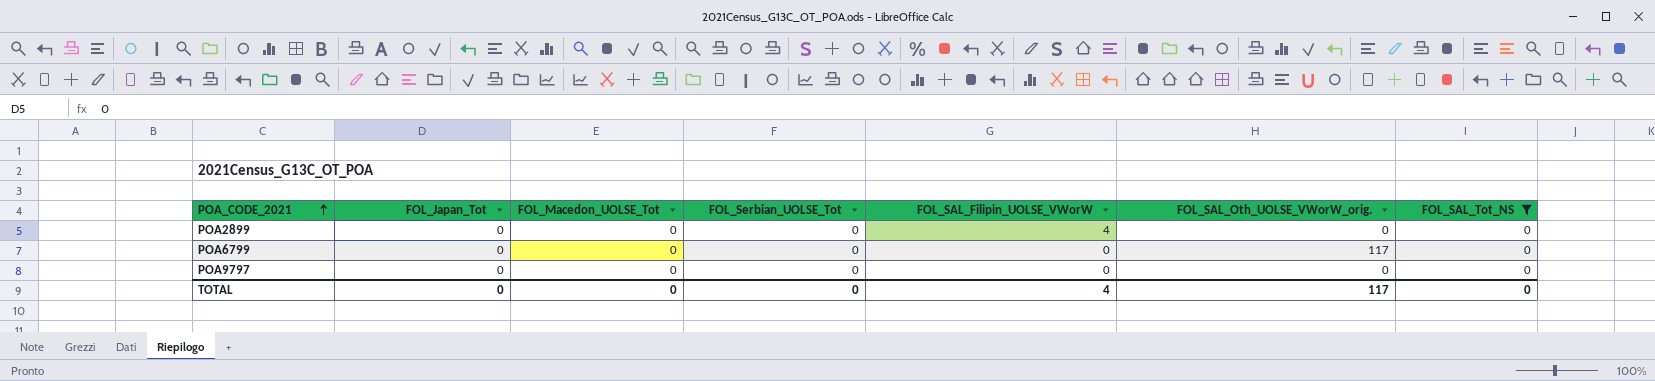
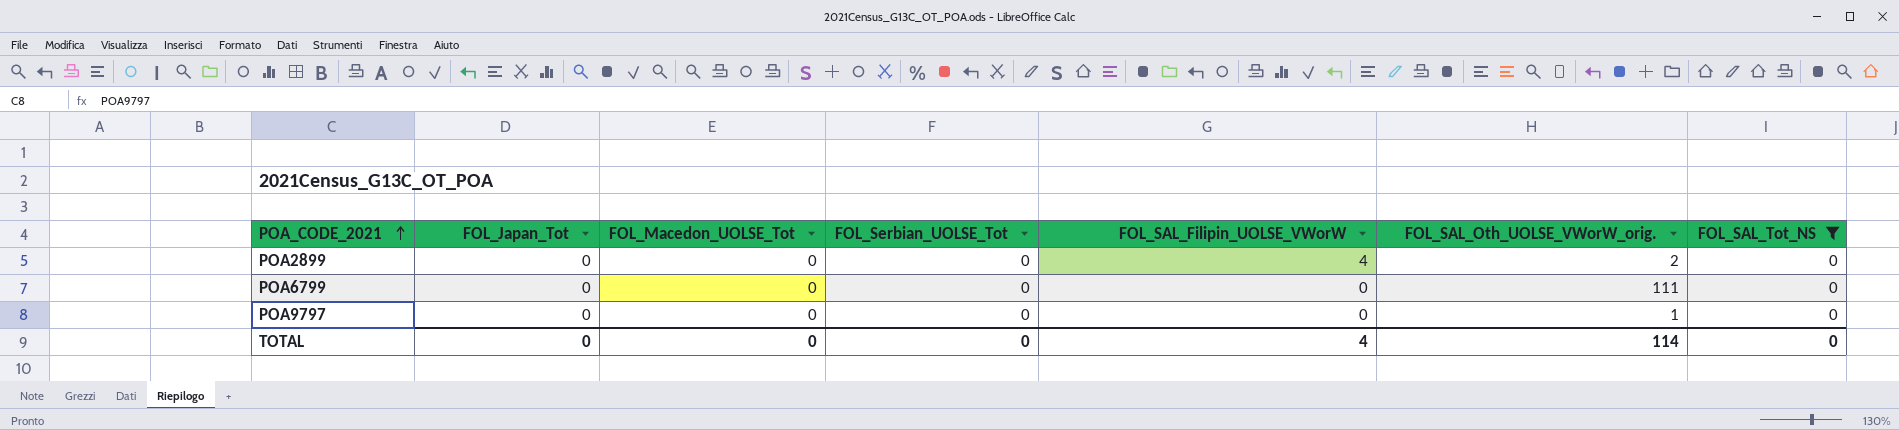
POA2899 | FOL_SAL_Oth_UOLSE_VWorW_orig.: 0 -> 2
POA6799 | FOL_SAL_Oth_UOLSE_VWorW_orig.: 117 -> 111
POA9797 | FOL_SAL_Oth_UOLSE_VWorW_orig.: 0 -> 1
TOTAL | FOL_SAL_Oth_UOLSE_VWorW_orig.: 117 -> 114

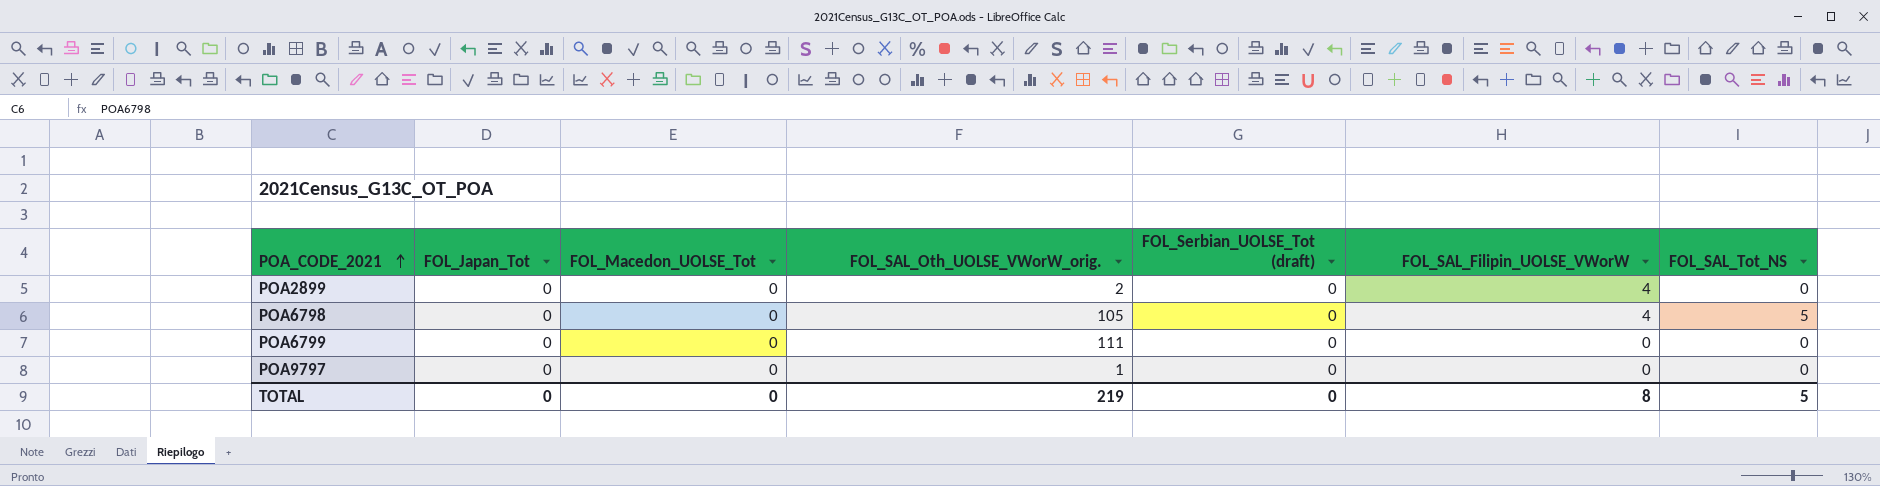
filter: FOL_SAL_Tot_NS = 0 -> none
column FOL_SAL_Oth_UOLSE_VWorW_orig. | position: 6 -> 4
column name: FOL_Serbian_UOLSE_Tot -> FOL_Serbian_UOLSE_Tot (draft)
TOTAL | FOL_SAL_Oth_UOLSE_VWorW_orig.: 114 -> 219
TOTAL | FOL_SAL_Filipin_UOLSE_VWorW: 4 -> 8
TOTAL | FOL_SAL_Tot_NS: 0 -> 5

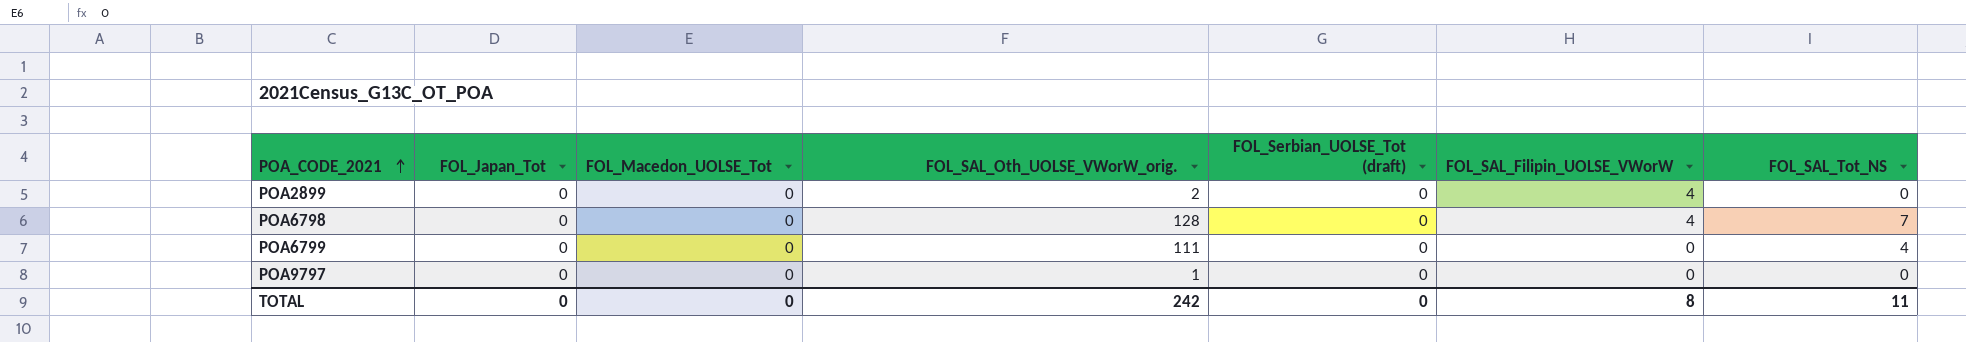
POA6798 | FOL_SAL_Oth_UOLSE_VWorW_orig.: 105 -> 128
POA6798 | FOL_SAL_Tot_NS: 5 -> 7
POA6799 | FOL_SAL_Tot_NS: 0 -> 4
TOTAL | FOL_SAL_Oth_UOLSE_VWorW_orig.: 219 -> 242
TOTAL | FOL_SAL_Tot_NS: 5 -> 11

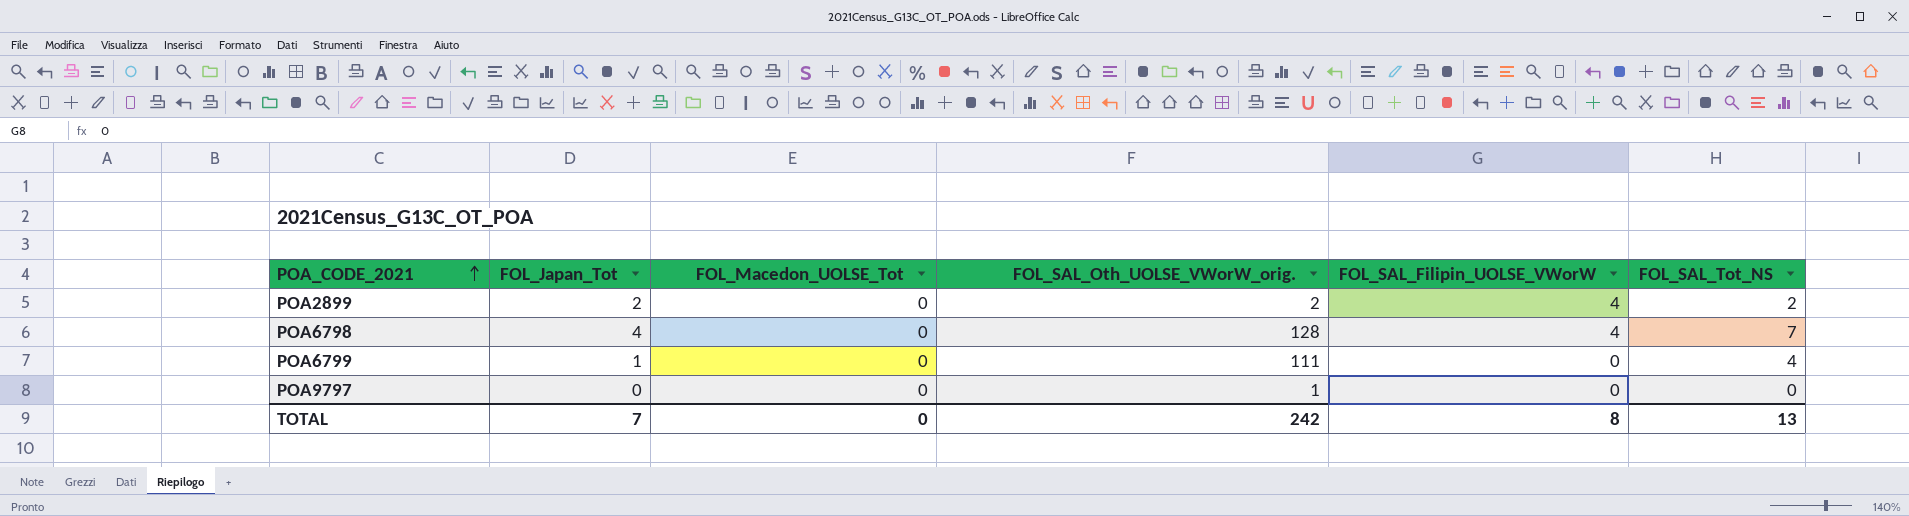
column FOL_Serbian_UOLSE_Tot (draft) | position: 5 -> none
POA2899 | FOL_Japan_Tot: 0 -> 2
POA2899 | FOL_SAL_Tot_NS: 0 -> 2
POA6798 | FOL_Japan_Tot: 0 -> 4
POA6799 | FOL_Japan_Tot: 0 -> 1
TOTAL | FOL_Japan_Tot: 0 -> 7
TOTAL | FOL_SAL_Tot_NS: 11 -> 13

